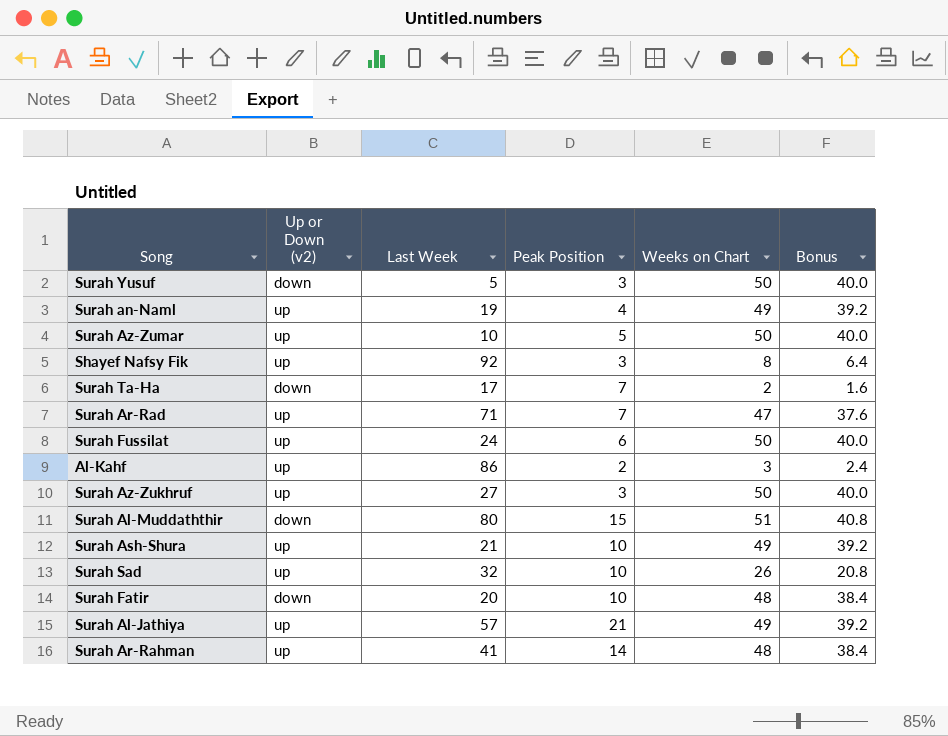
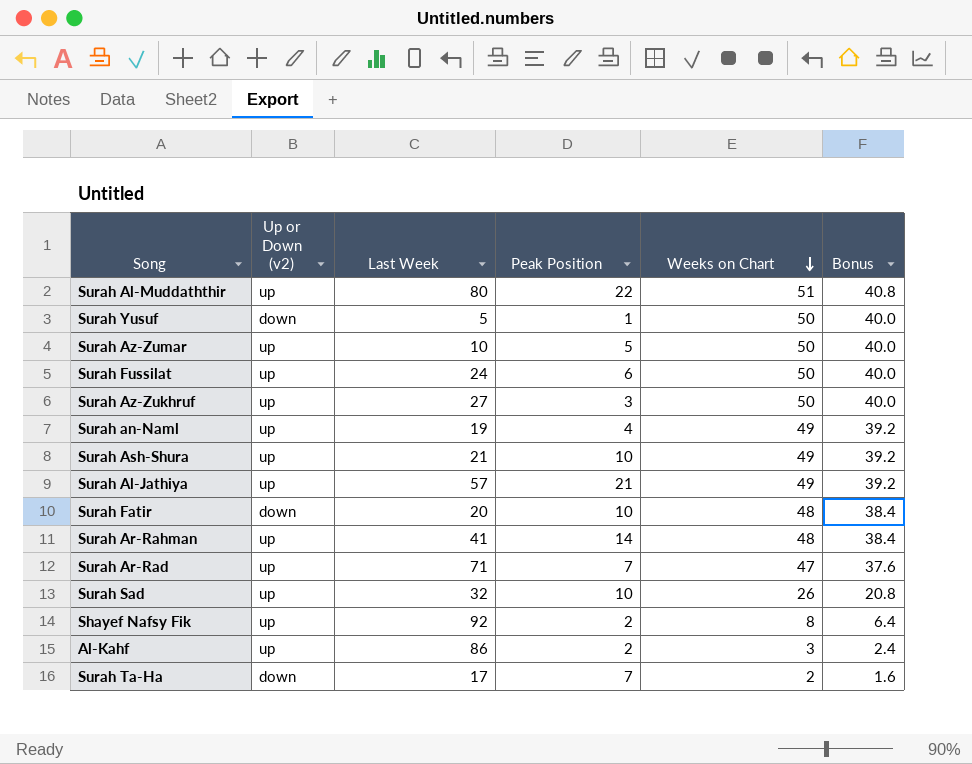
row order: none -> Weeks on Chart descending
Surah Al-Muddaththir | Up or Down (v2): down -> up
Surah Al-Muddaththir | Peak Position: 15 -> 22
Surah Yusuf | Peak Position: 3 -> 1
Shayef Nafsy Fik | Peak Position: 3 -> 2

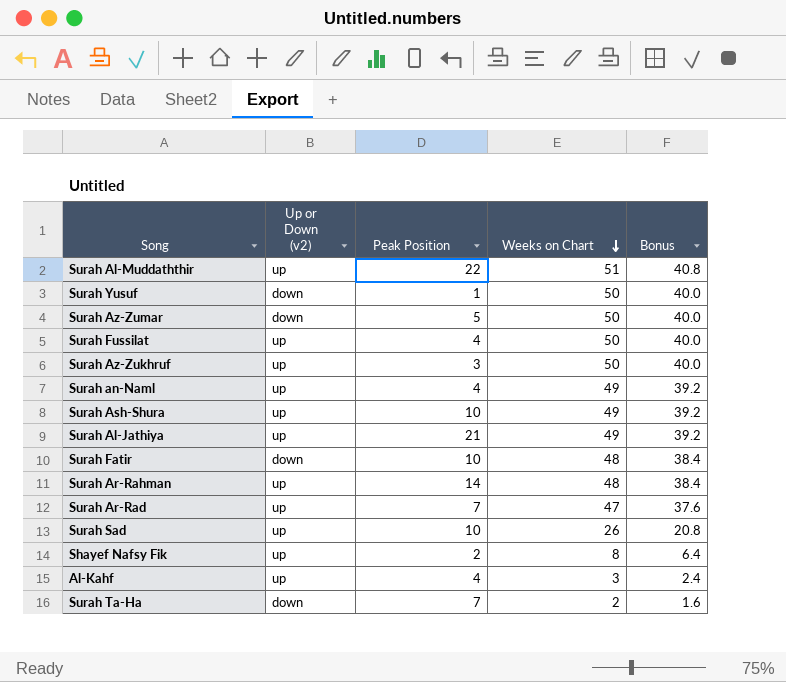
column Last Week | position: 3 -> none
Surah Az-Zumar | Up or Down (v2): up -> down
Surah Fussilat | Peak Position: 6 -> 4
Al-Kahf | Peak Position: 2 -> 4

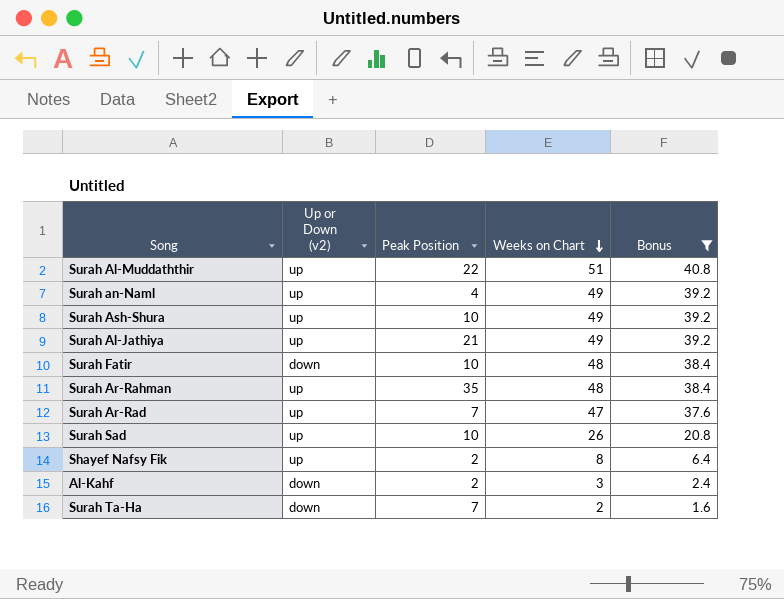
filter: none -> Bonus != 40.0
Surah Ar-Rahman | Peak Position: 14 -> 35
Al-Kahf | Up or Down (v2): up -> down
Al-Kahf | Peak Position: 4 -> 2

